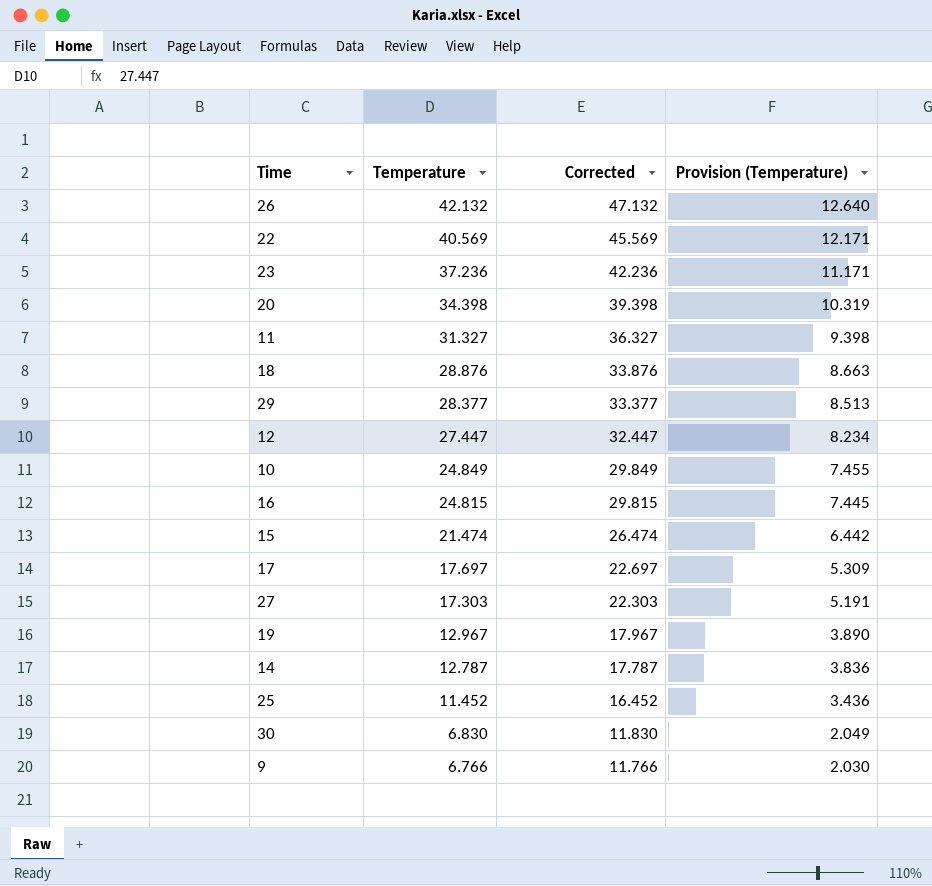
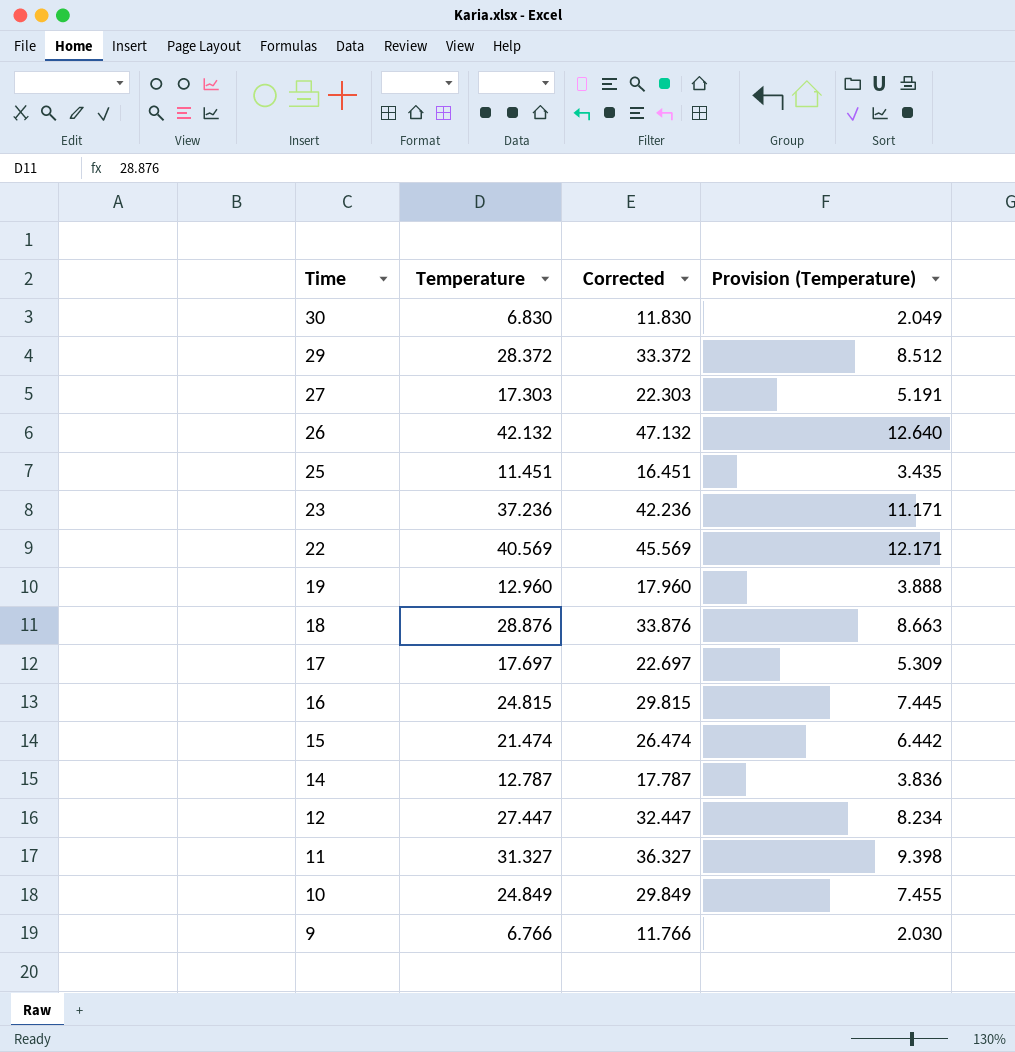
row order: Temperature descending -> Time descending
row 20: 34.398 | 39.398 | 10.319 -> none
29 | Temperature: 28.377 -> 28.372
29 | Corrected: 33.377 -> 33.372
29 | Provision (Temperature): 8.513 -> 8.512
25 | Temperature: 11.452 -> 11.451
25 | Corrected: 16.452 -> 16.451
25 | Provision (Temperature): 3.436 -> 3.435
19 | Temperature: 12.967 -> 12.960
19 | Corrected: 17.967 -> 17.960
19 | Provision (Temperature): 3.890 -> 3.888

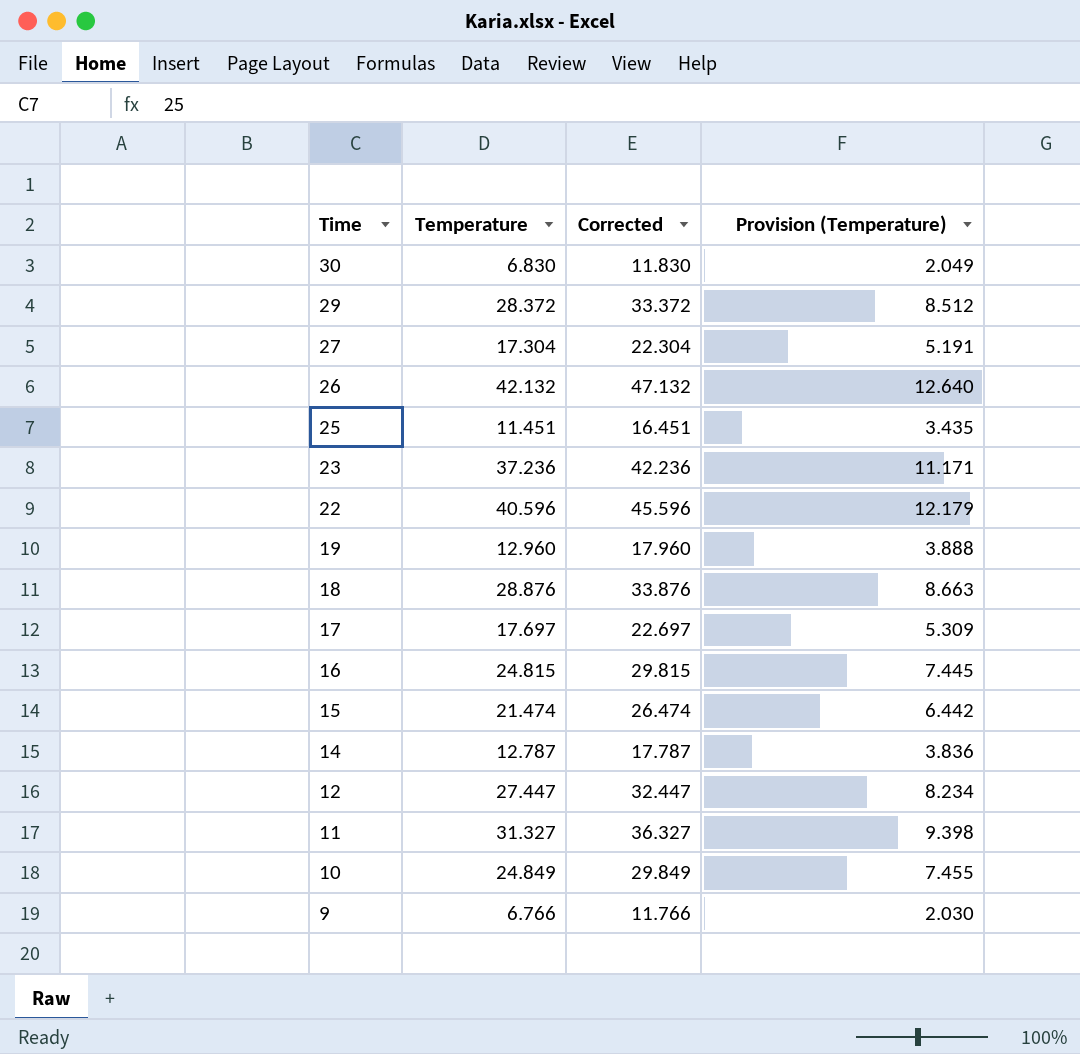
27 | Temperature: 17.303 -> 17.304
27 | Corrected: 22.303 -> 22.304
22 | Temperature: 40.569 -> 40.596
22 | Corrected: 45.569 -> 45.596
22 | Provision (Temperature): 12.171 -> 12.179

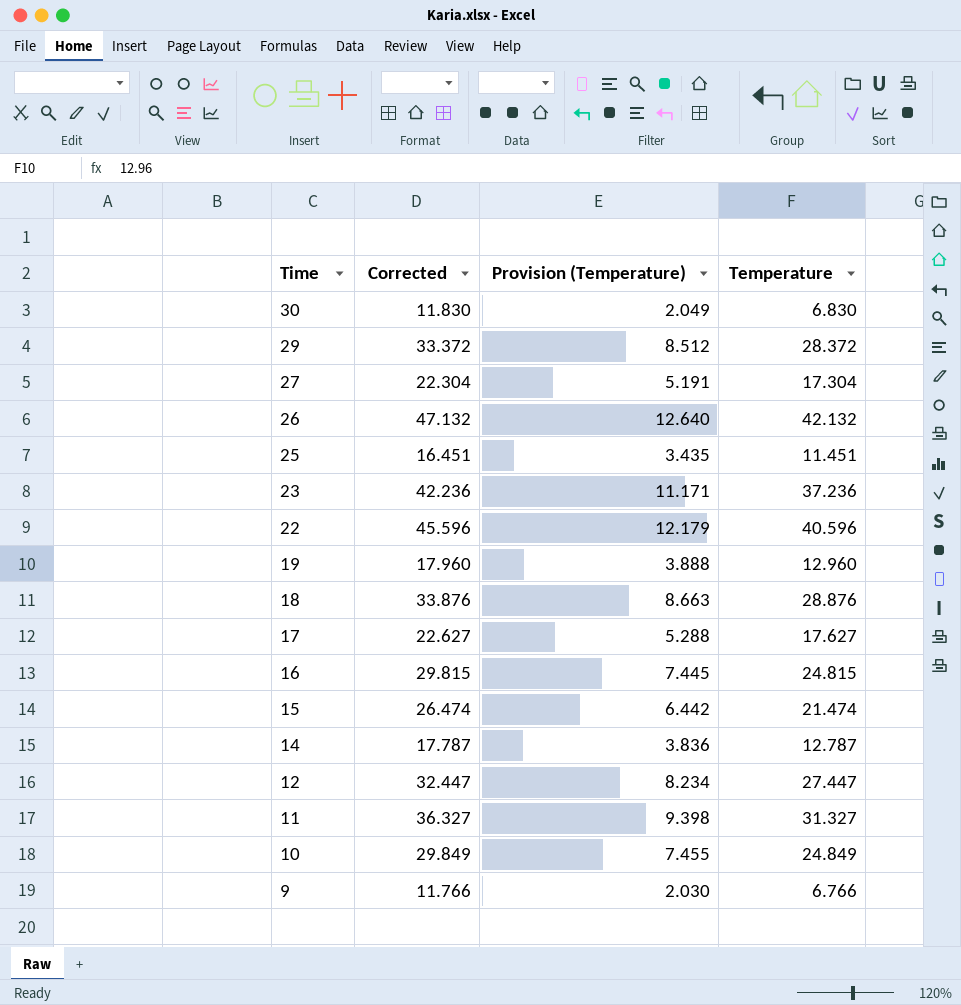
column Temperature | position: 2 -> 4
17 | Corrected: 22.697 -> 22.627
17 | Provision (Temperature): 5.309 -> 5.288
17 | Temperature: 17.697 -> 17.627

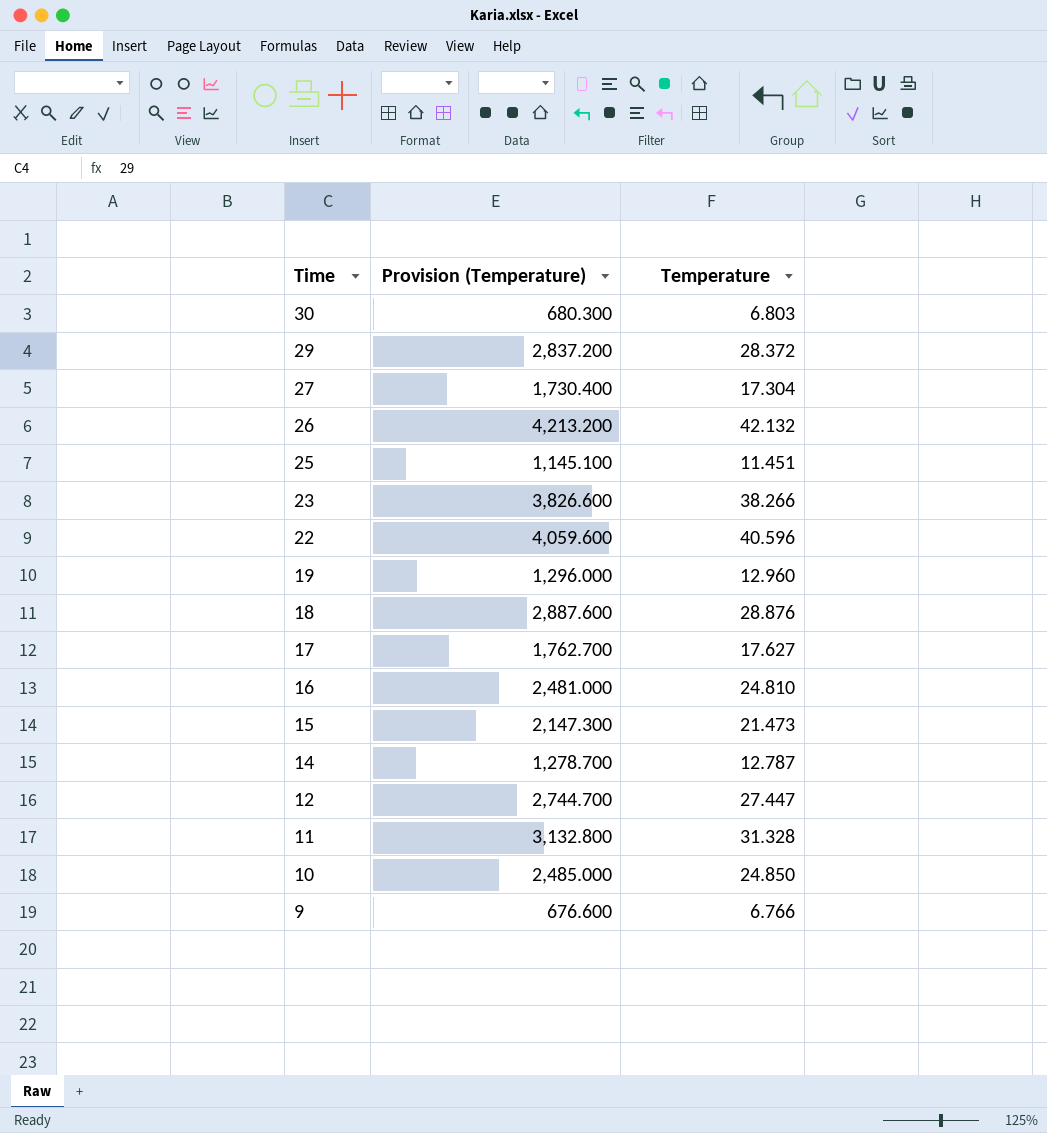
column Corrected | formula: [Temperature] + 5 -> none
column Provision (Temperature) | formula: [Temperature] * 0.3 -> [Temperature] * 100
30 | Temperature: 6.830 -> 6.803
23 | Temperature: 37.236 -> 38.266
16 | Temperature: 24.815 -> 24.810
15 | Temperature: 21.474 -> 21.473
11 | Temperature: 31.327 -> 31.328
10 | Temperature: 24.849 -> 24.850

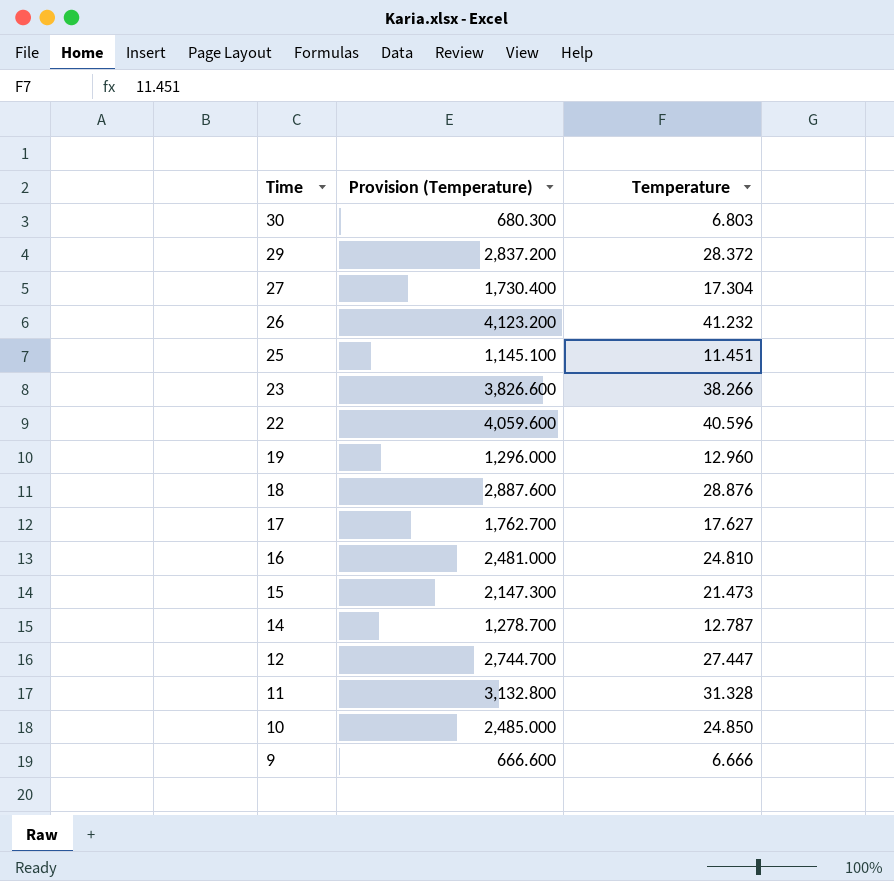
26 | Provision (Temperature): 4,213.200 -> 4,123.200
26 | Temperature: 42.132 -> 41.232
9 | Provision (Temperature): 676.600 -> 666.600
9 | Temperature: 6.766 -> 6.666

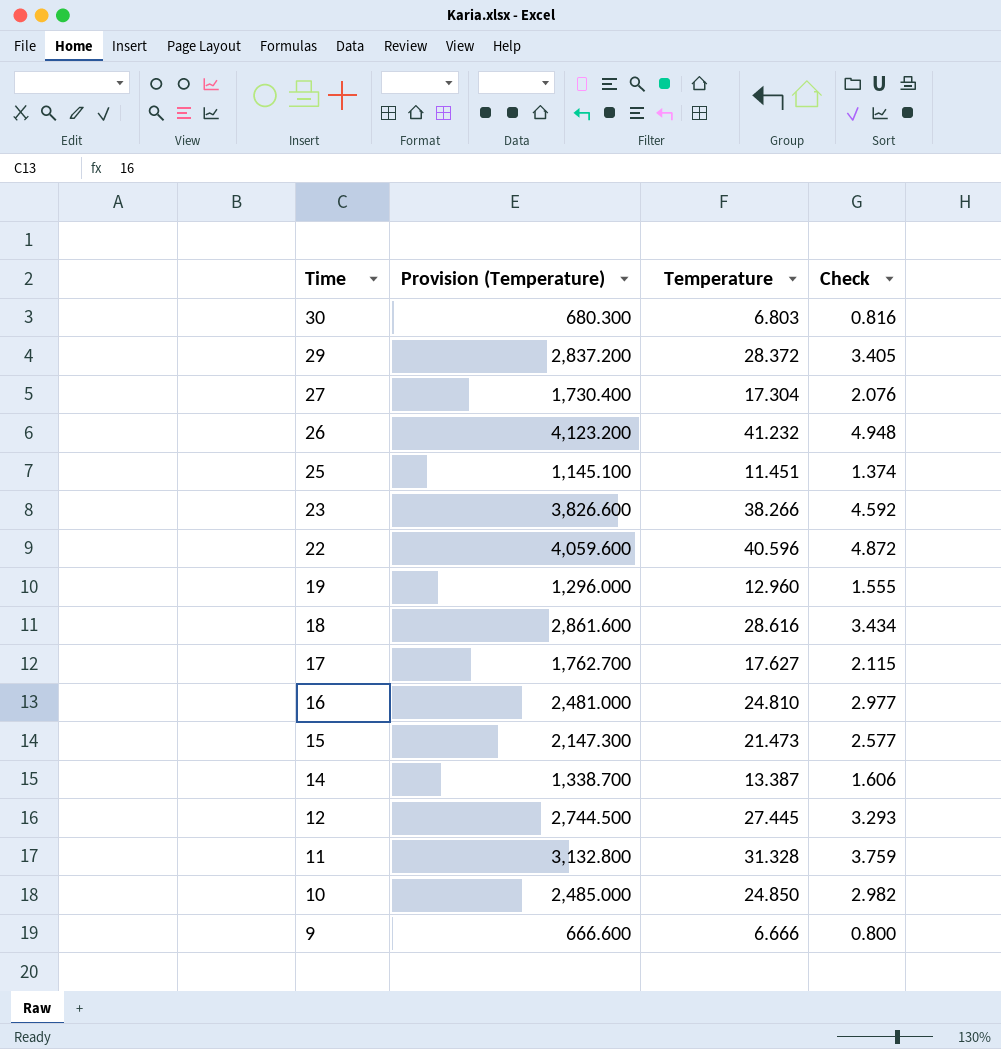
column Check | formula: none -> [Temperature] * 0.12
18 | Provision (Temperature): 2,887.600 -> 2,861.600
18 | Temperature: 28.876 -> 28.616
14 | Provision (Temperature): 1,278.700 -> 1,338.700
14 | Temperature: 12.787 -> 13.387
12 | Provision (Temperature): 2,744.700 -> 2,744.500
12 | Temperature: 27.447 -> 27.445

